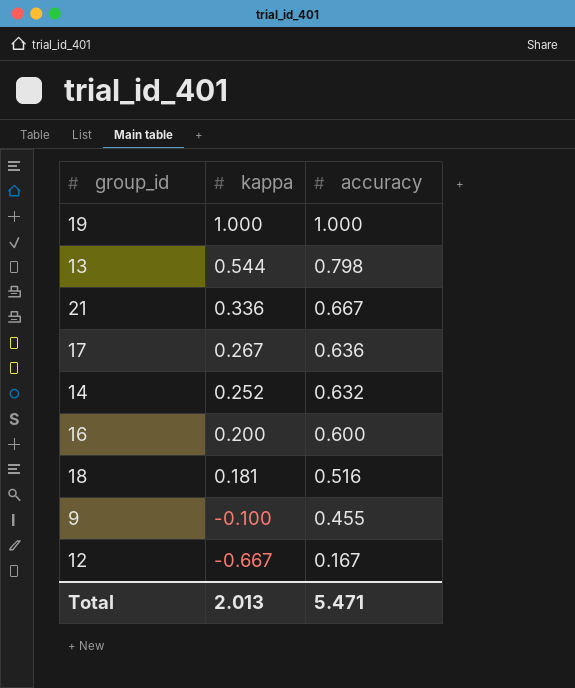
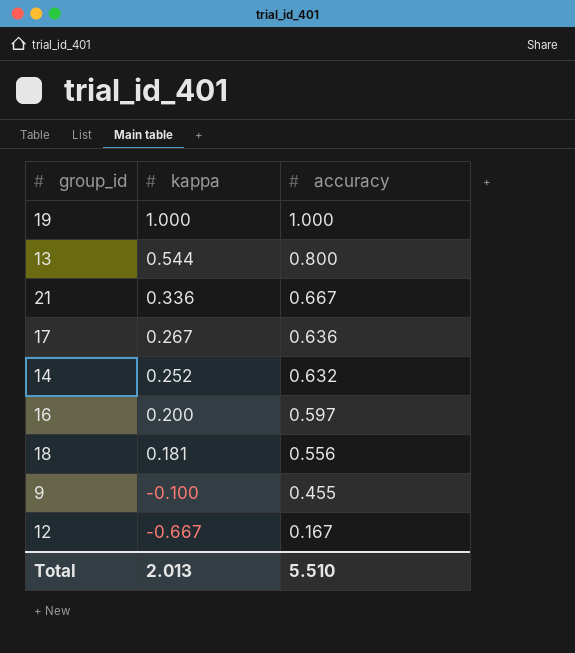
13 | accuracy: 0.798 -> 0.800
16 | accuracy: 0.600 -> 0.597
18 | accuracy: 0.516 -> 0.556
Total | accuracy: 5.471 -> 5.510

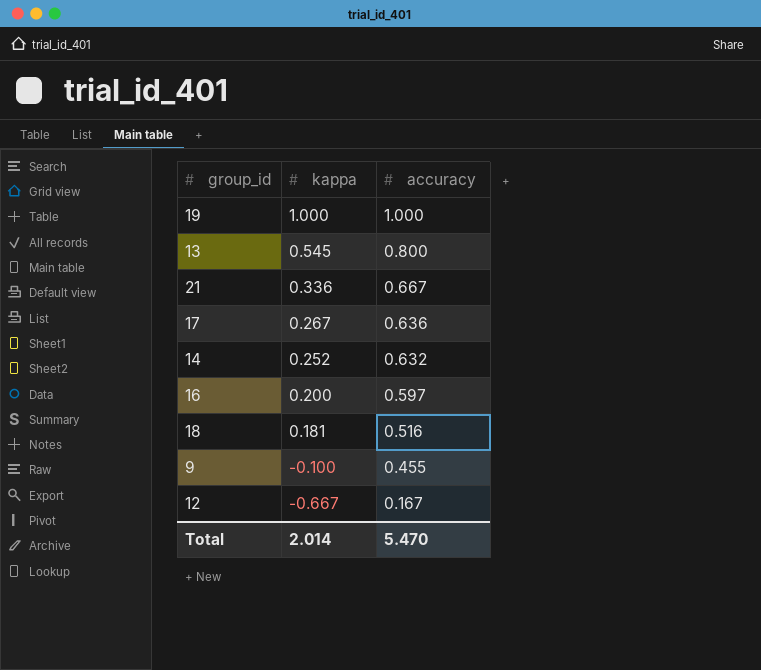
13 | kappa: 0.544 -> 0.545
18 | accuracy: 0.556 -> 0.516
Total | kappa: 2.013 -> 2.014
Total | accuracy: 5.510 -> 5.470

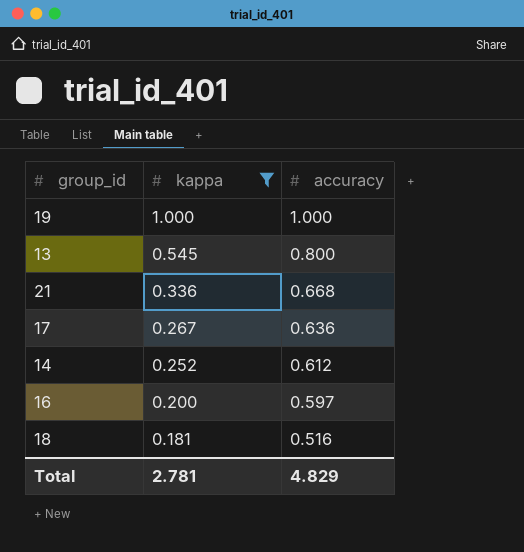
filter: none -> kappa >= 0.181
21 | accuracy: 0.667 -> 0.668
14 | accuracy: 0.632 -> 0.612
Total | kappa: 2.014 -> 2.781
Total | accuracy: 5.470 -> 4.829

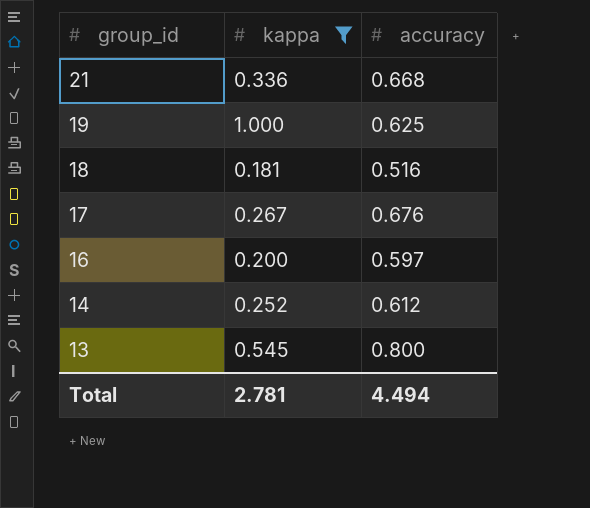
row order: kappa descending -> group_id descending
19 | accuracy: 1.000 -> 0.625
17 | accuracy: 0.636 -> 0.676
Total | accuracy: 4.829 -> 4.494

